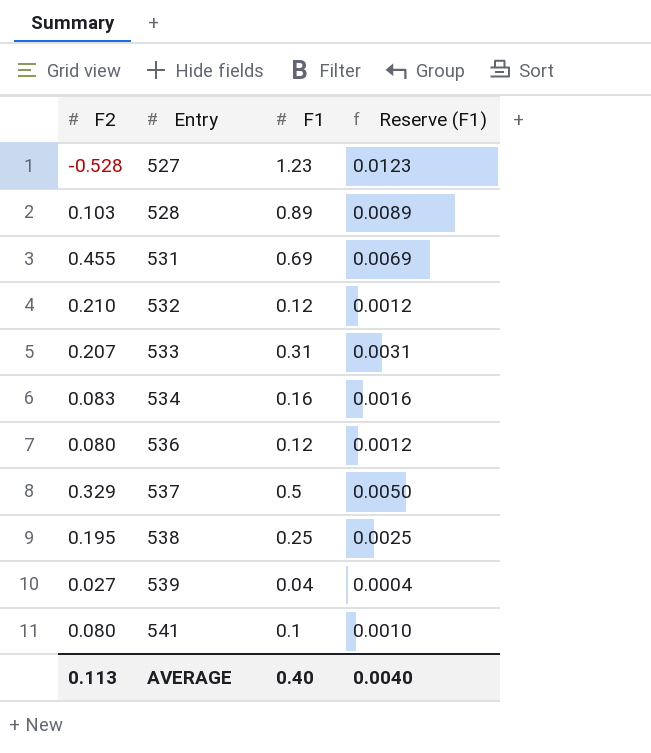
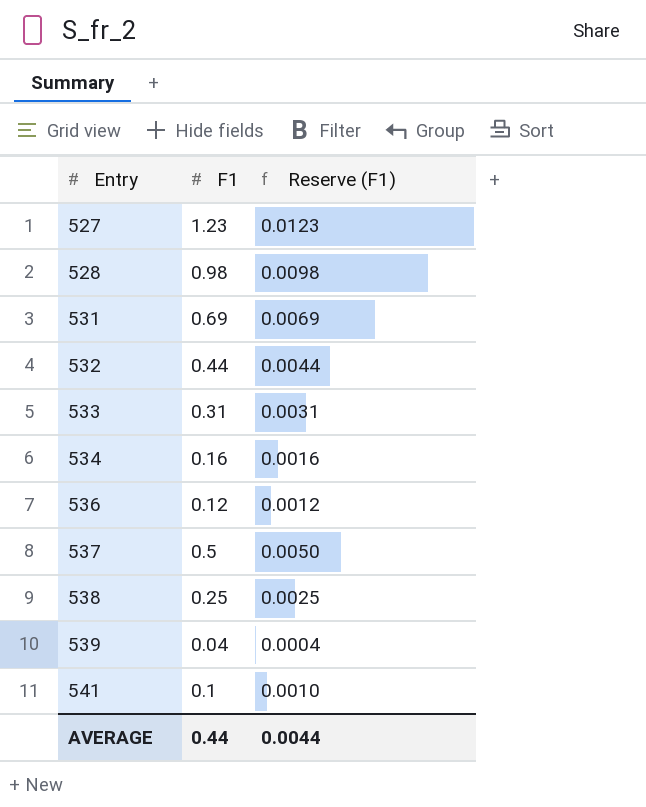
column F2 | position: 1 -> none
528 | F1: 0.89 -> 0.98
528 | Reserve (F1): 0.0089 -> 0.0098
532 | F1: 0.12 -> 0.44
532 | Reserve (F1): 0.0012 -> 0.0044
AVERAGE | F1: 0.40 -> 0.44
AVERAGE | Reserve (F1): 0.0040 -> 0.0044

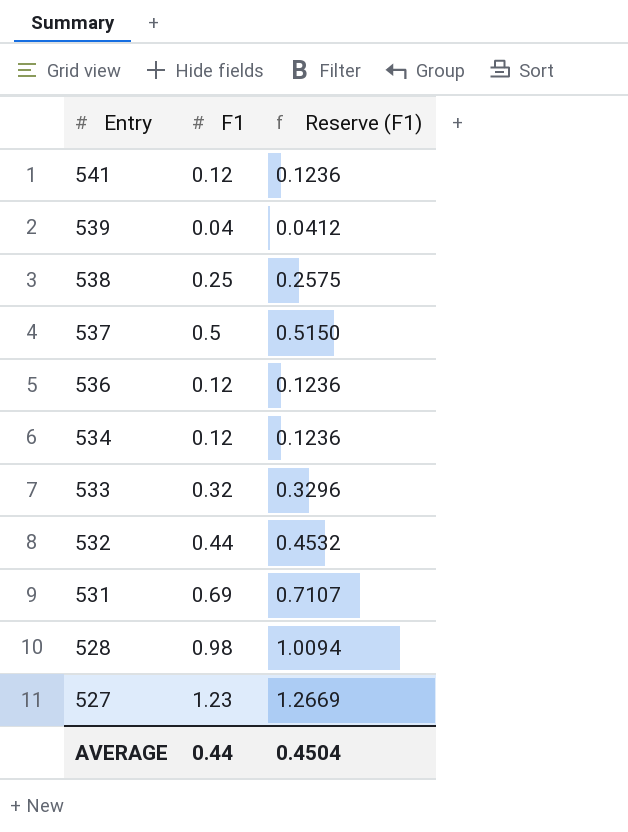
row order: Entry ascending -> Entry descending
column Reserve (F1) | formula: [F1] * 0.01 -> [F1] * 1.03
541 | F1: 0.1 -> 0.12
534 | F1: 0.16 -> 0.12
533 | F1: 0.31 -> 0.32
AVERAGE | Reserve (F1): 0.0044 -> 0.4504

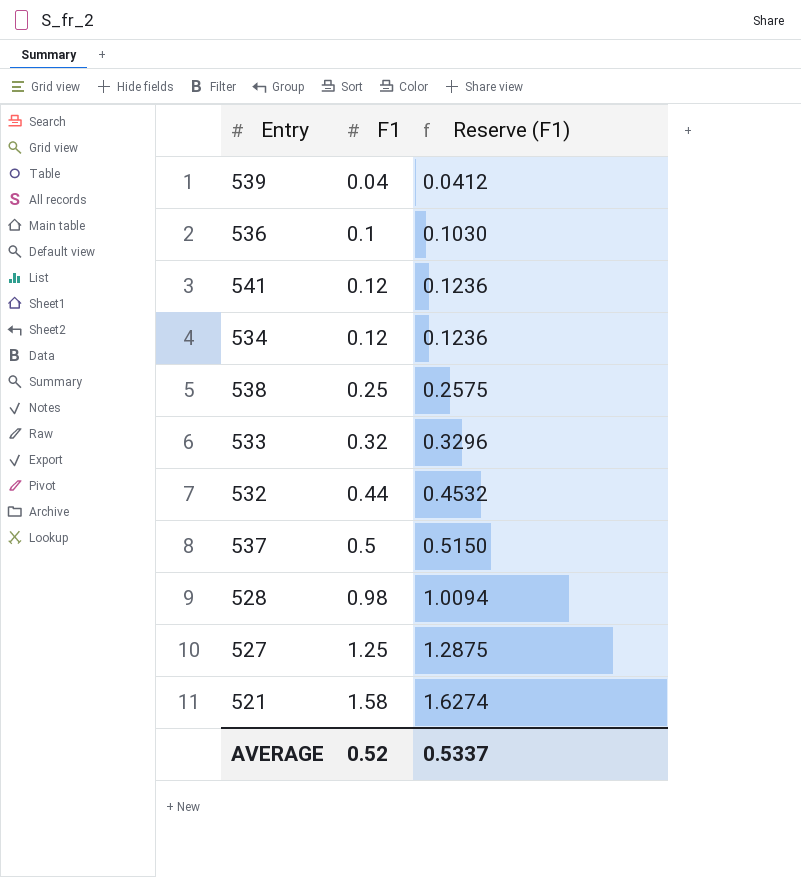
row order: Entry descending -> F1 ascending
row 531: 0.69 | 0.7107 -> none
536 | F1: 0.12 -> 0.1
536 | Reserve (F1): 0.1236 -> 0.1030
527 | F1: 1.23 -> 1.25
527 | Reserve (F1): 1.2669 -> 1.2875
row 521: none -> 1.58 | 1.6274
AVERAGE | F1: 0.44 -> 0.52
AVERAGE | Reserve (F1): 0.4504 -> 0.5337

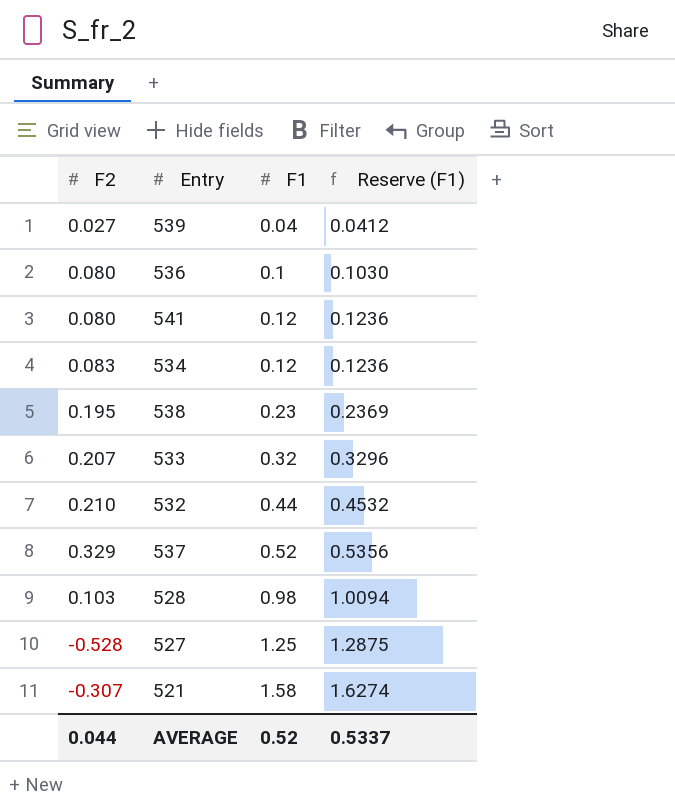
column F2 | position: none -> 1
538 | F1: 0.25 -> 0.23
538 | Reserve (F1): 0.2575 -> 0.2369
537 | F1: 0.5 -> 0.52
537 | Reserve (F1): 0.5150 -> 0.5356

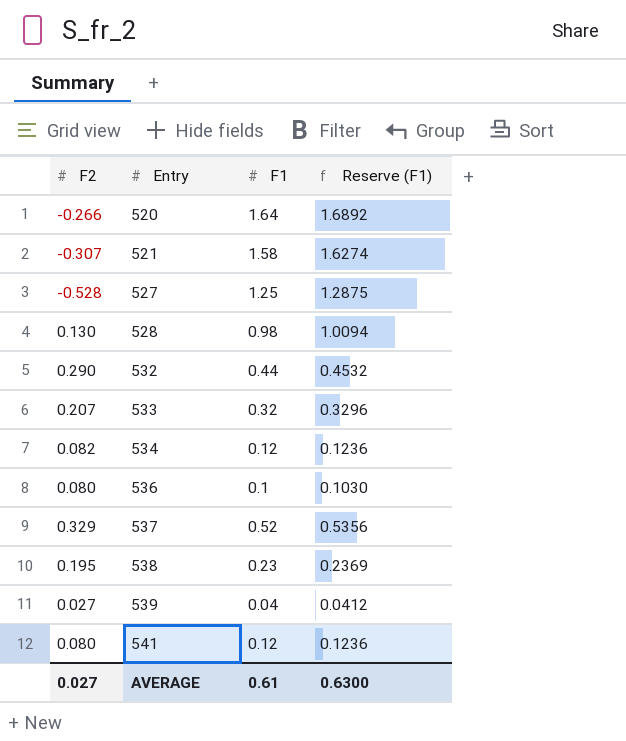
row order: F1 ascending -> Entry ascending
row 520: none -> -0.266 | 1.64 | 1.6892
528 | F2: 0.103 -> 0.130
532 | F2: 0.210 -> 0.290
534 | F2: 0.083 -> 0.082
AVERAGE | F2: 0.044 -> 0.027
AVERAGE | F1: 0.52 -> 0.61
AVERAGE | Reserve (F1): 0.5337 -> 0.6300

